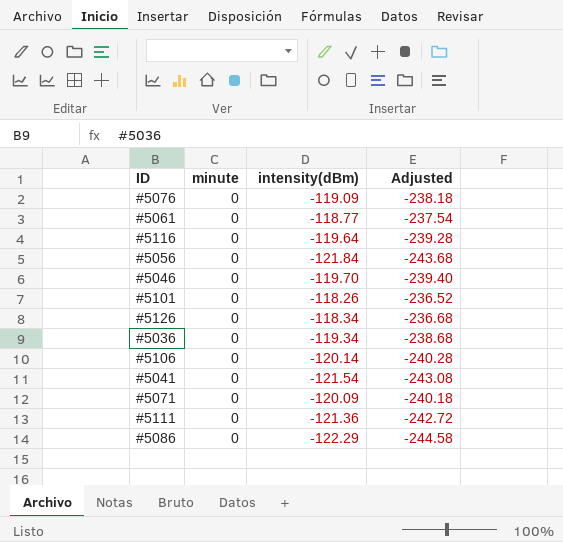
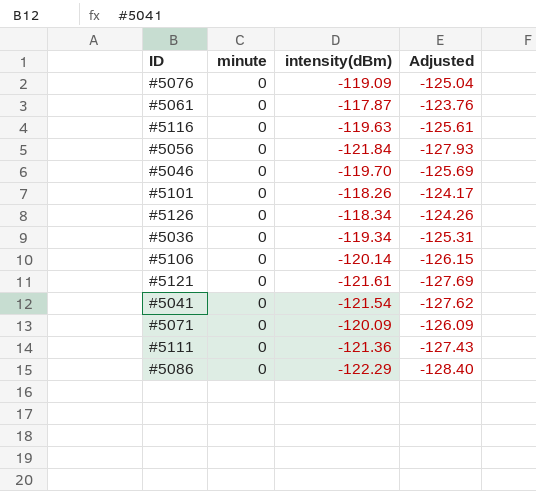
column Adjusted | formula: [intensity(dBm)] * 2 -> [intensity(dBm)] * 1.05
#5061 | intensity(dBm): -118.77 -> -117.87
#5116 | intensity(dBm): -119.64 -> -119.63
row #5121: none -> 0 | -121.61 | -127.69

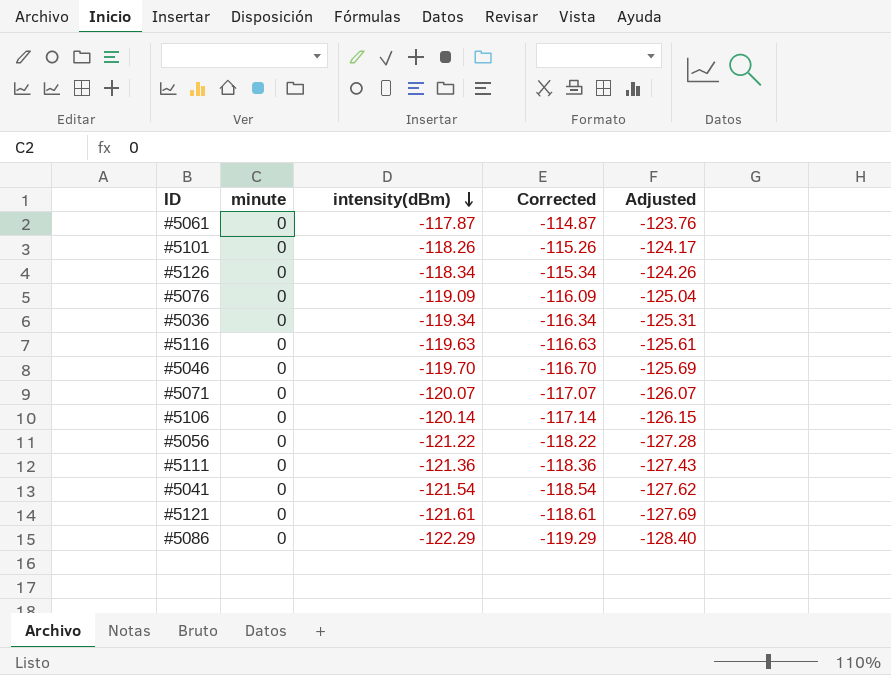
row order: none -> intensity(dBm) descending
column Corrected | formula: none -> [intensity(dBm)] + 3
#5071 | intensity(dBm): -120.09 -> -120.07
#5071 | Adjusted: -126.09 -> -126.07
#5056 | intensity(dBm): -121.84 -> -121.22
#5056 | Adjusted: -127.93 -> -127.28

